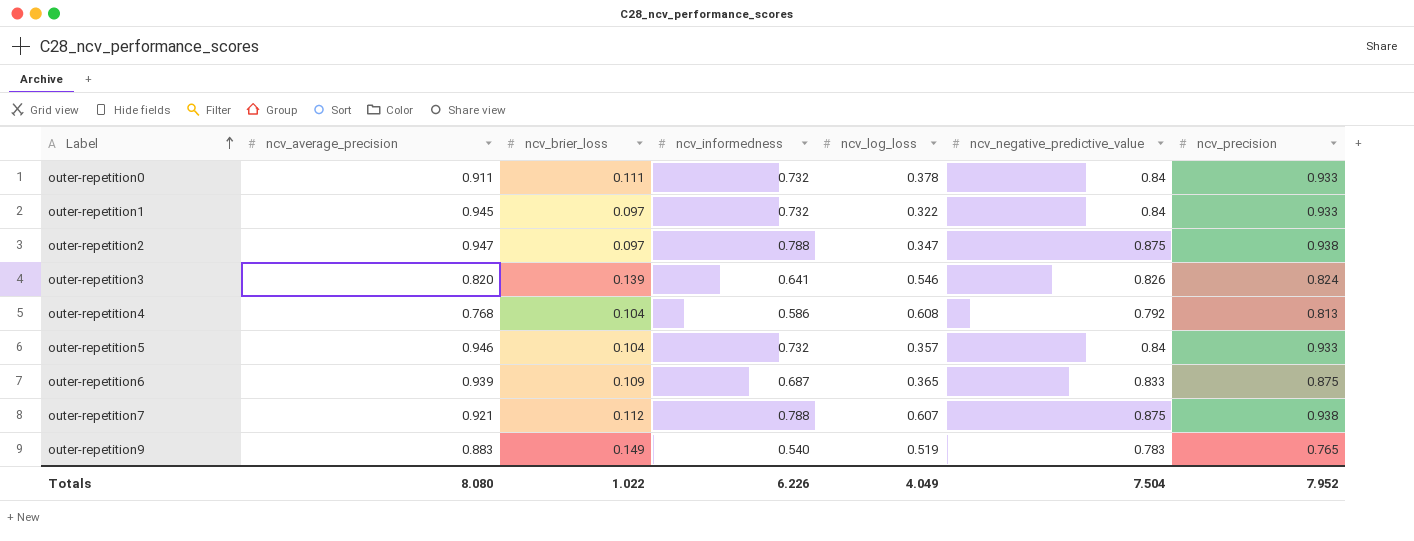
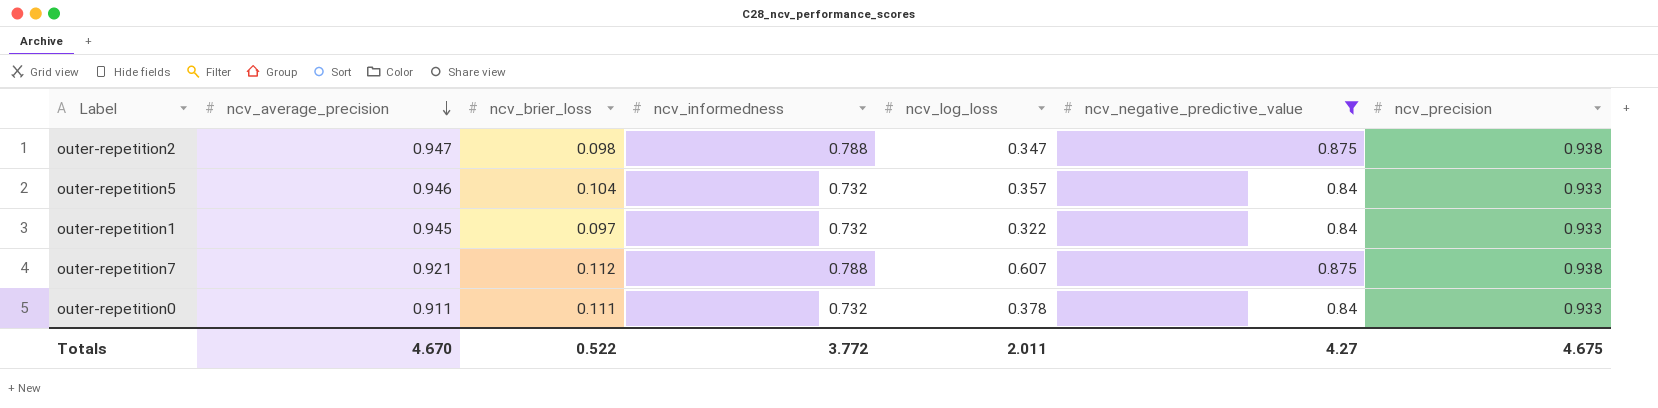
filter: none -> ncv_negative_predictive_value >= 0.84
row order: Label ascending -> ncv_average_precision descending
outer-repetition2 | ncv_brier_loss: 0.097 -> 0.098
Totals | ncv_average_precision: 8.080 -> 4.670
Totals | ncv_brier_loss: 1.022 -> 0.522
Totals | ncv_informedness: 6.226 -> 3.772
Totals | ncv_log_loss: 4.049 -> 2.011
Totals | ncv_negative_predictive_value: 7.504 -> 4.27
Totals | ncv_precision: 7.952 -> 4.675

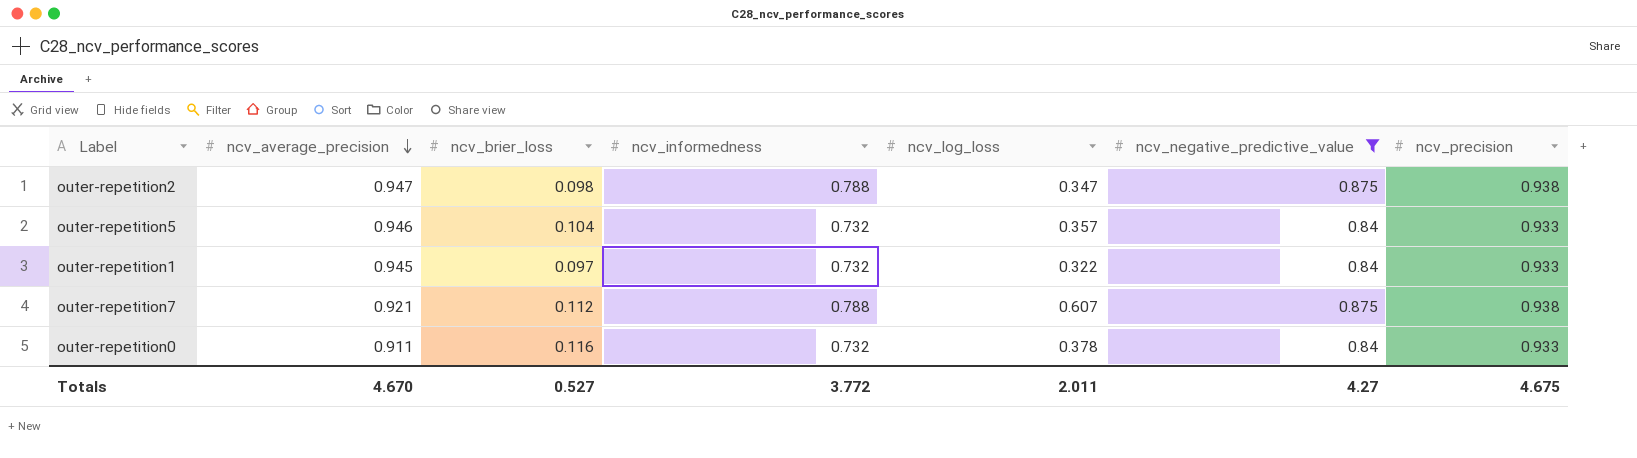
outer-repetition0 | ncv_brier_loss: 0.111 -> 0.116
Totals | ncv_brier_loss: 0.522 -> 0.527

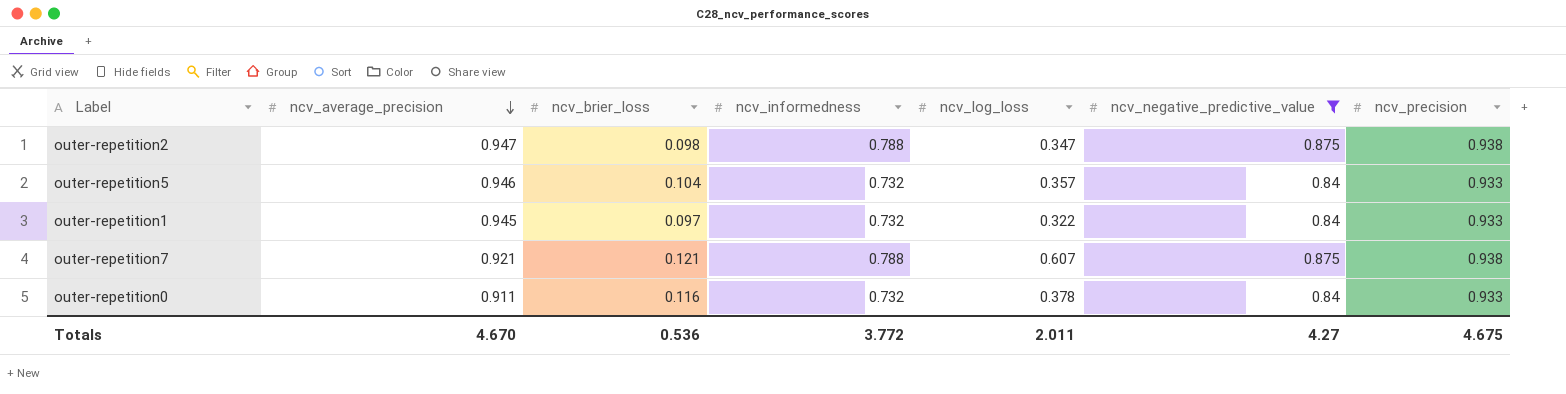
outer-repetition7 | ncv_brier_loss: 0.112 -> 0.121
Totals | ncv_brier_loss: 0.527 -> 0.536

